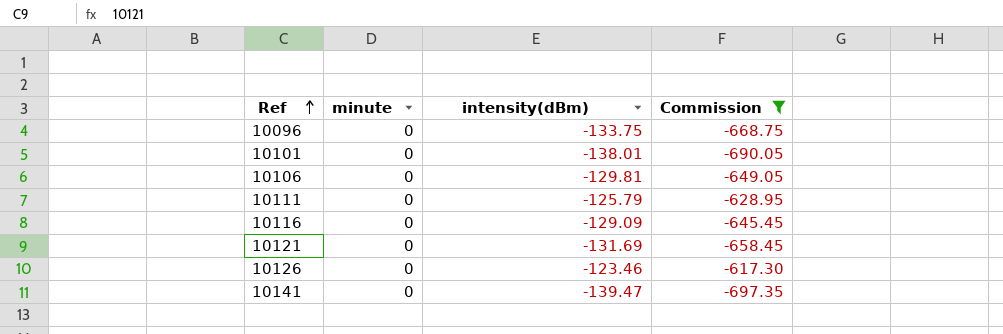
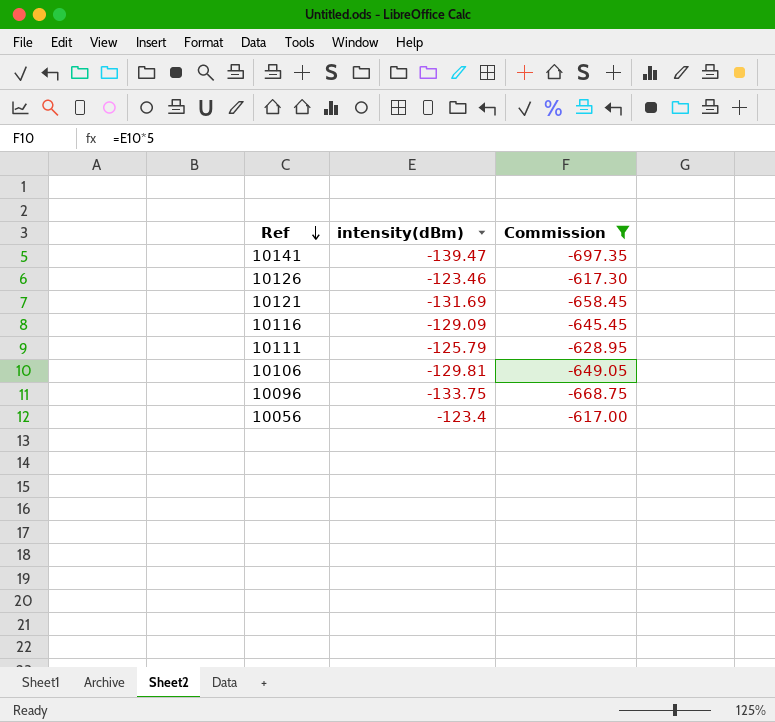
row order: Ref ascending -> Ref descending
column minute | position: 2 -> none
row 10101: 0 | -138.01 | -690.05 -> none
row 10056: none -> -123.4 | -617.00

